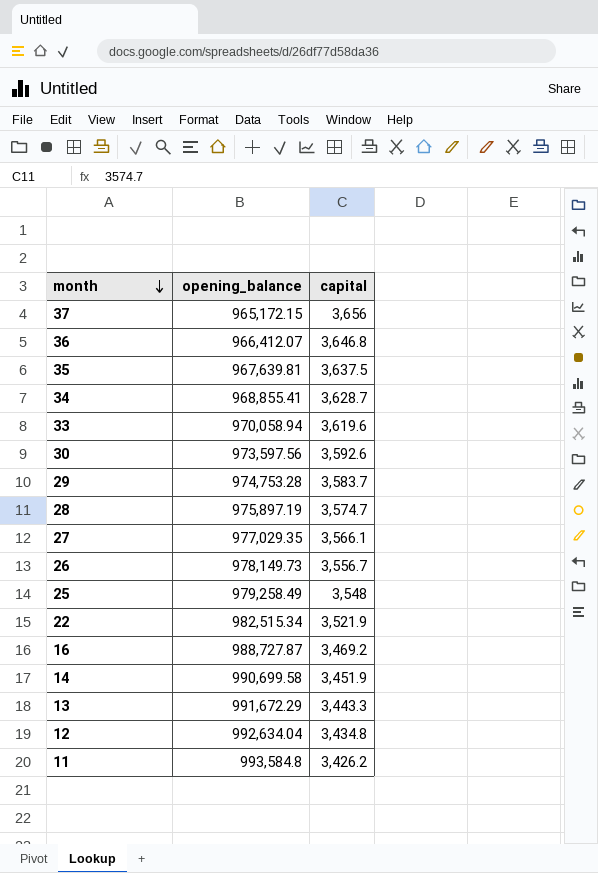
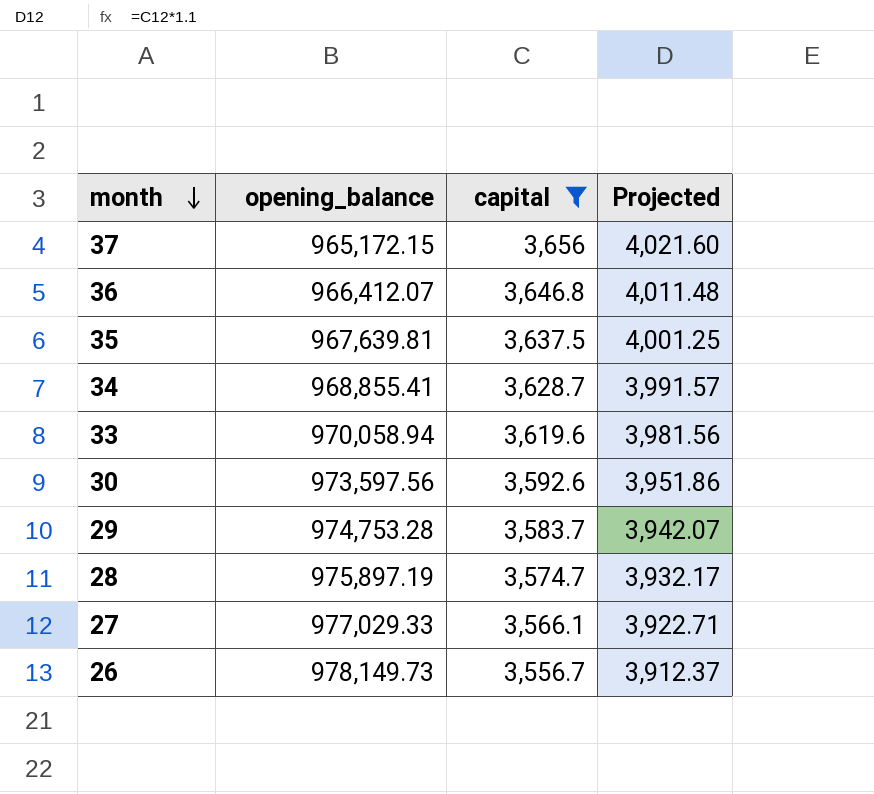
filter: none -> capital >= 3,556.7
column Projected | formula: none -> [capital] * 1.1
27 | opening_balance: 977,029.35 -> 977,029.33

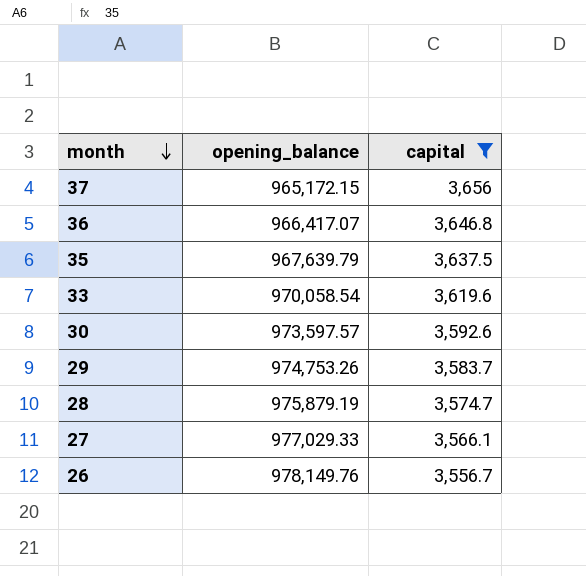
column Projected | formula: [capital] * 1.1 -> none
row 34: 968,855.41 | 3,628.7 | 3,991.57 -> none
36 | opening_balance: 966,412.07 -> 966,417.07
35 | opening_balance: 967,639.81 -> 967,639.79
33 | opening_balance: 970,058.94 -> 970,058.54
30 | opening_balance: 973,597.56 -> 973,597.57
29 | opening_balance: 974,753.28 -> 974,753.26
28 | opening_balance: 975,897.19 -> 975,879.19
26 | opening_balance: 978,149.73 -> 978,149.76

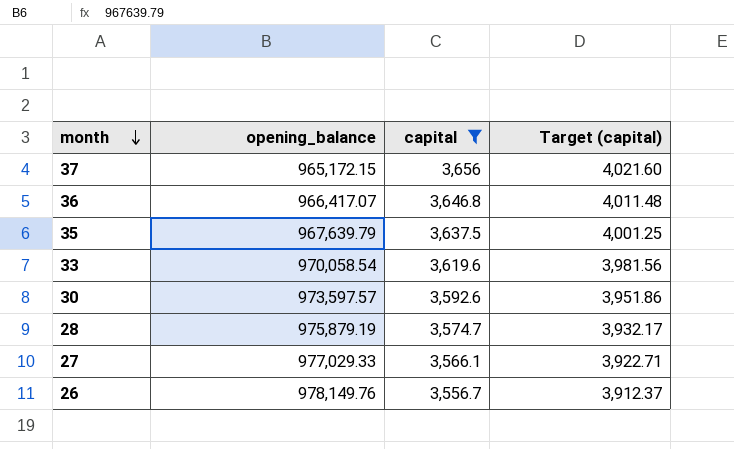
column Target (capital) | formula: none -> [capital] * 1.1
row 29: 974,753.26 | 3,583.7 -> none

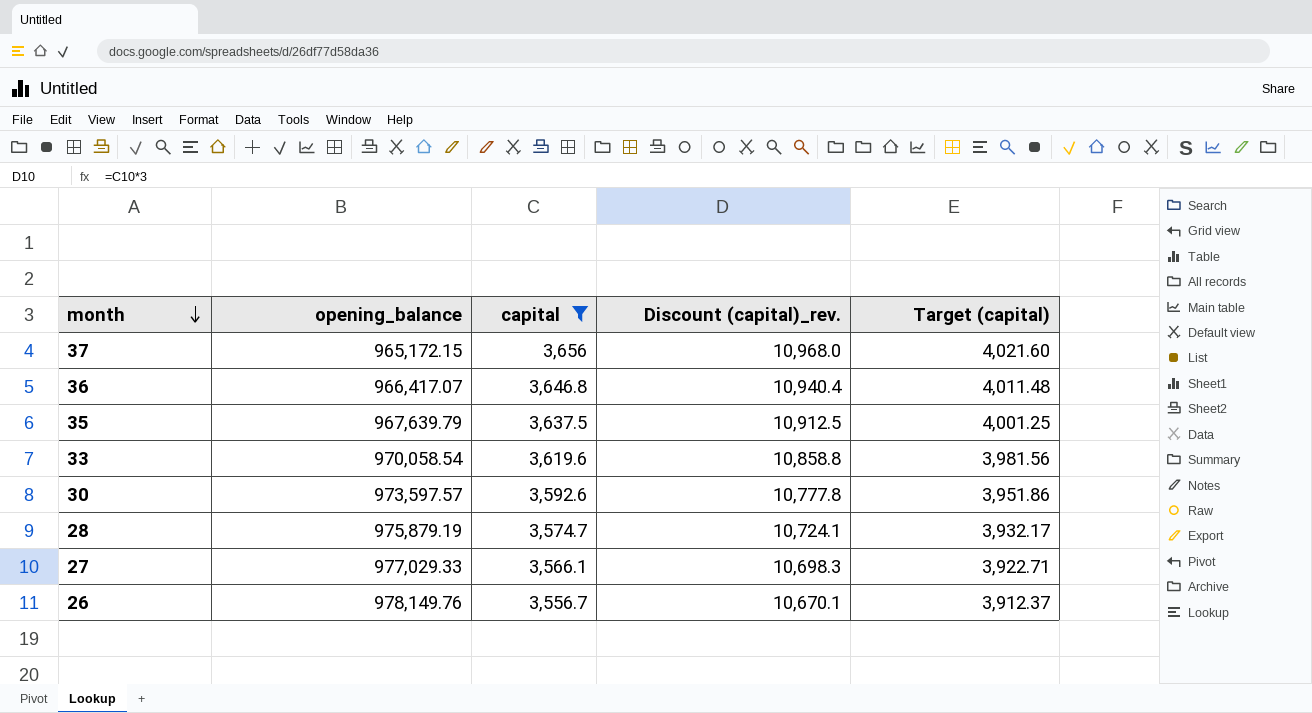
column Discount (capital)_rev. | formula: none -> [capital] * 3

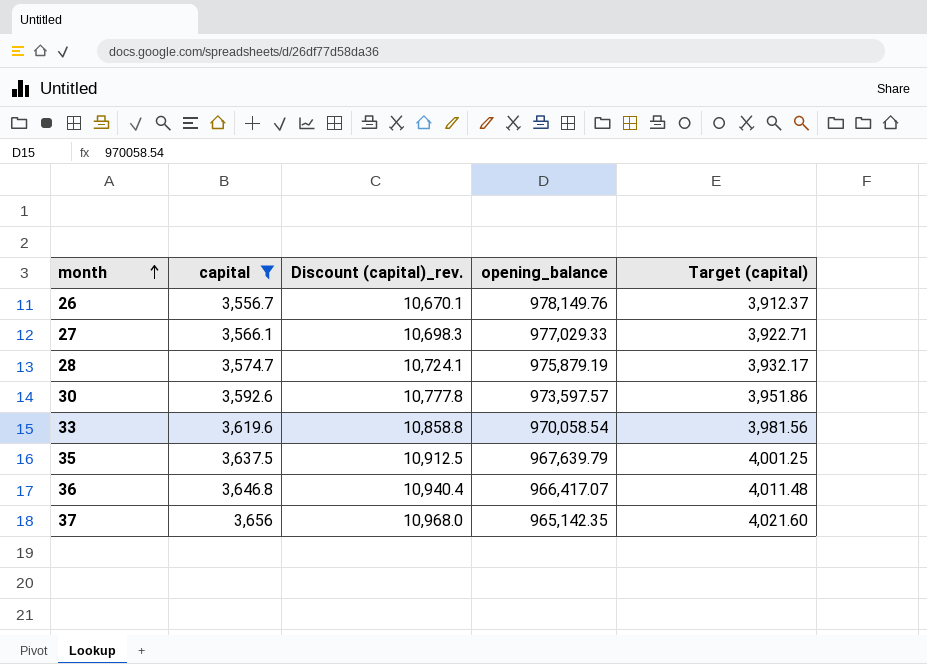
row order: month descending -> month ascending
column opening_balance | position: 2 -> 4
37 | opening_balance: 965,172.15 -> 965,142.35

